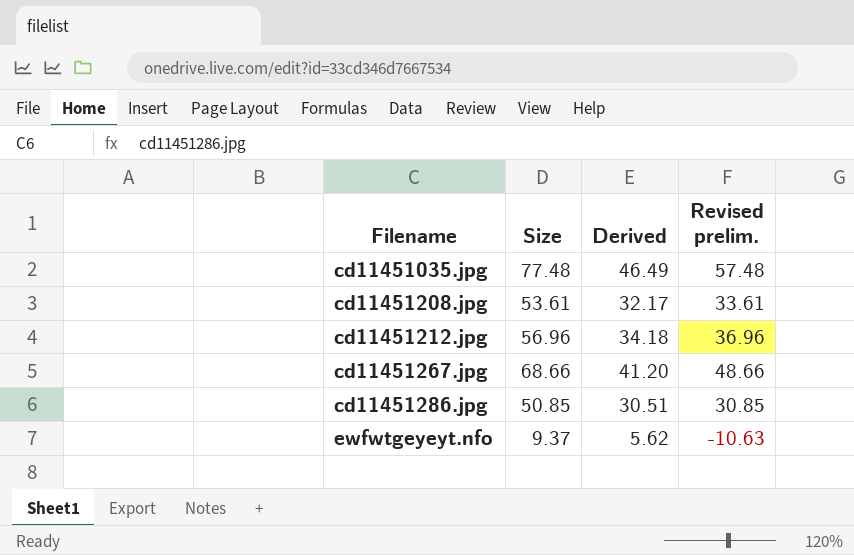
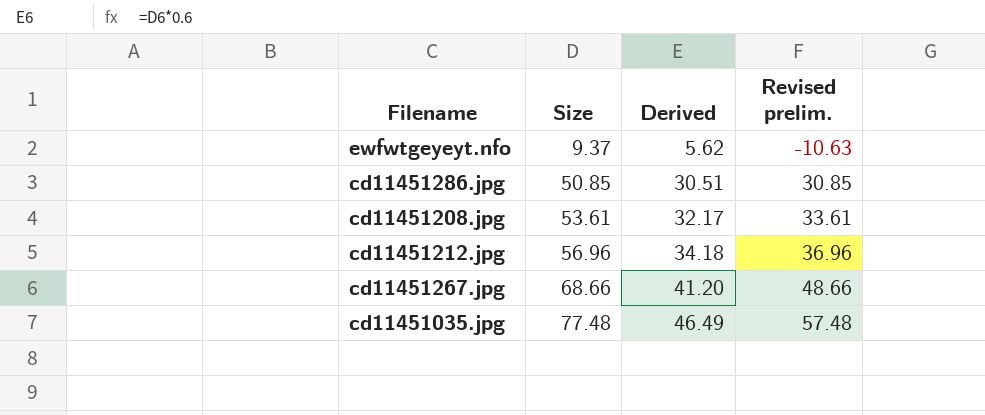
row order: Filename ascending -> Size ascending

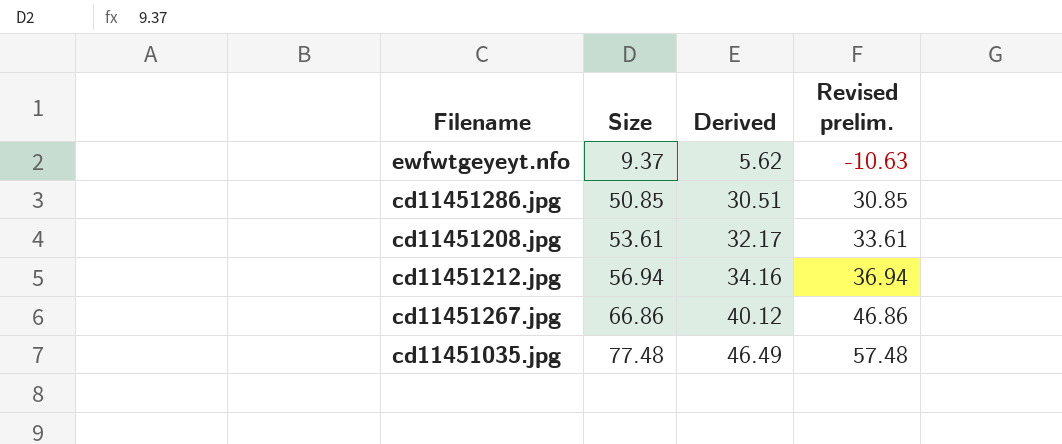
cd11451212.jpg | Size: 56.96 -> 56.94
cd11451212.jpg | Derived: 34.18 -> 34.16
cd11451212.jpg | Revised prelim.: 36.96 -> 36.94
cd11451267.jpg | Size: 68.66 -> 66.86
cd11451267.jpg | Derived: 41.20 -> 40.12
cd11451267.jpg | Revised prelim.: 48.66 -> 46.86

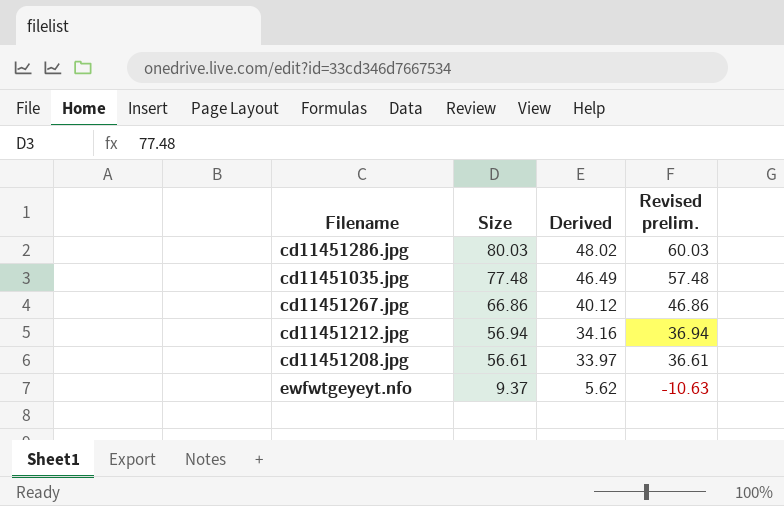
row order: Size ascending -> Size descending
cd11451286.jpg | Size: 50.85 -> 80.03
cd11451286.jpg | Derived: 30.51 -> 48.02
cd11451286.jpg | Revised prelim.: 30.85 -> 60.03
cd11451208.jpg | Size: 53.61 -> 56.61
cd11451208.jpg | Derived: 32.17 -> 33.97
cd11451208.jpg | Revised prelim.: 33.61 -> 36.61

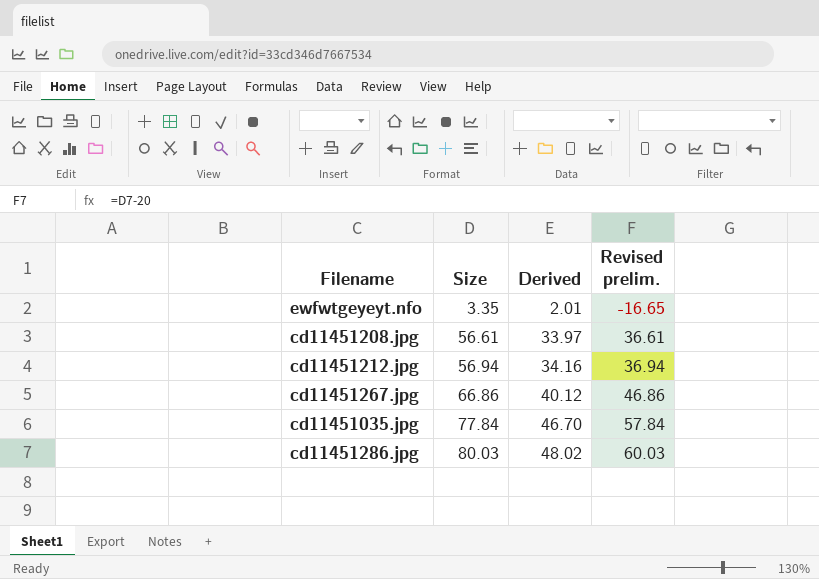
row order: Size descending -> Size ascending
ewfwtgeyeyt.nfo | Size: 9.37 -> 3.35
ewfwtgeyeyt.nfo | Derived: 5.62 -> 2.01
ewfwtgeyeyt.nfo | Revised prelim.: -10.63 -> -16.65
cd11451035.jpg | Size: 77.48 -> 77.84
cd11451035.jpg | Derived: 46.49 -> 46.70
cd11451035.jpg | Revised prelim.: 57.48 -> 57.84

